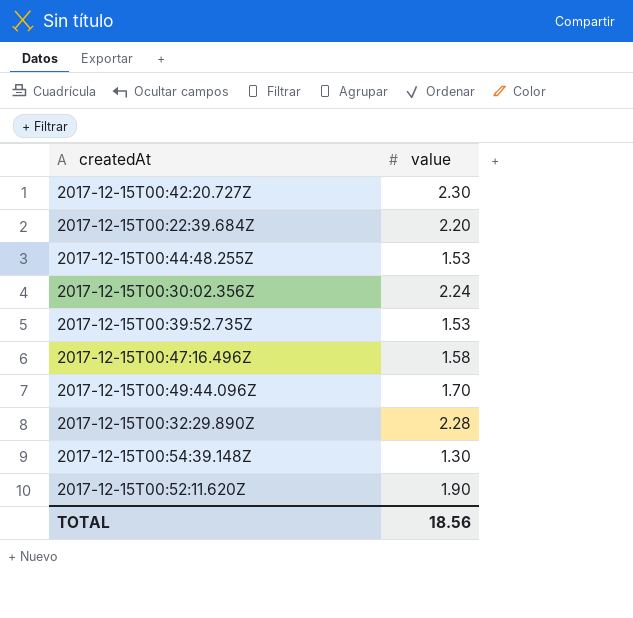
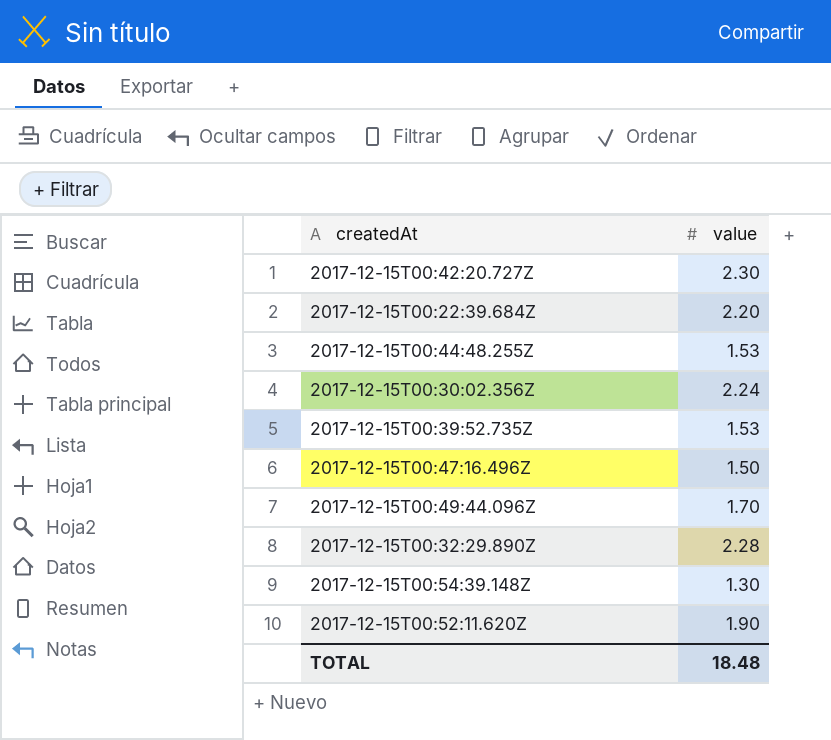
2017-12-15T00:47:16.496Z | value: 1.58 -> 1.50
TOTAL | value: 18.56 -> 18.48

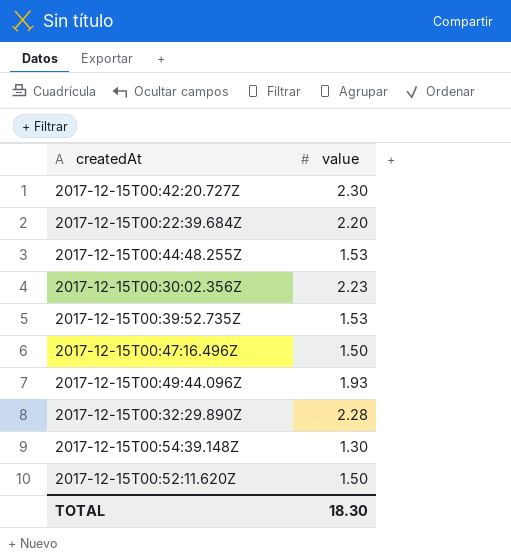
2017-12-15T00:30:02.356Z | value: 2.24 -> 2.23
2017-12-15T00:49:44.096Z | value: 1.70 -> 1.93
2017-12-15T00:52:11.620Z | value: 1.90 -> 1.50
TOTAL | value: 18.48 -> 18.30

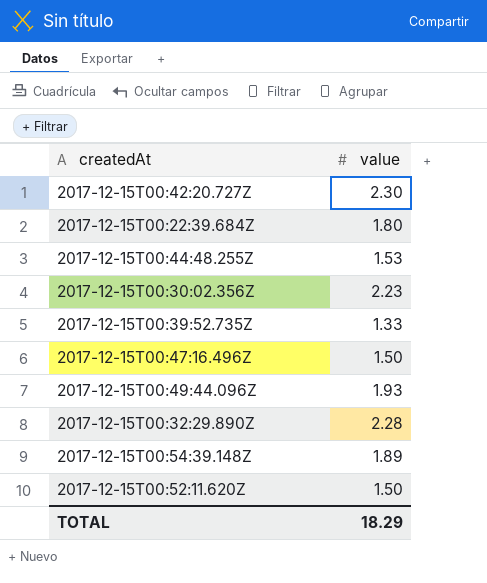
2017-12-15T00:22:39.684Z | value: 2.20 -> 1.80
2017-12-15T00:39:52.735Z | value: 1.53 -> 1.33
2017-12-15T00:54:39.148Z | value: 1.30 -> 1.89
TOTAL | value: 18.30 -> 18.29

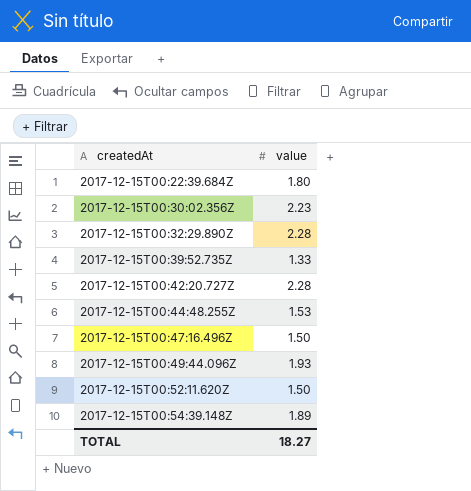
row order: none -> createdAt ascending
2017-12-15T00:42:20.727Z | value: 2.30 -> 2.28
TOTAL | value: 18.29 -> 18.27

